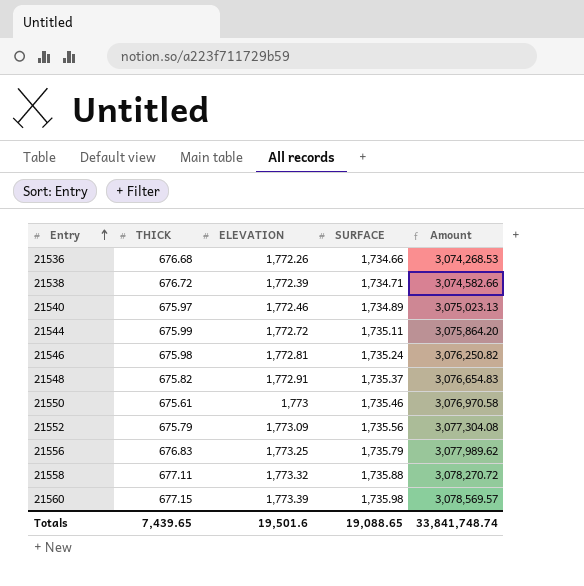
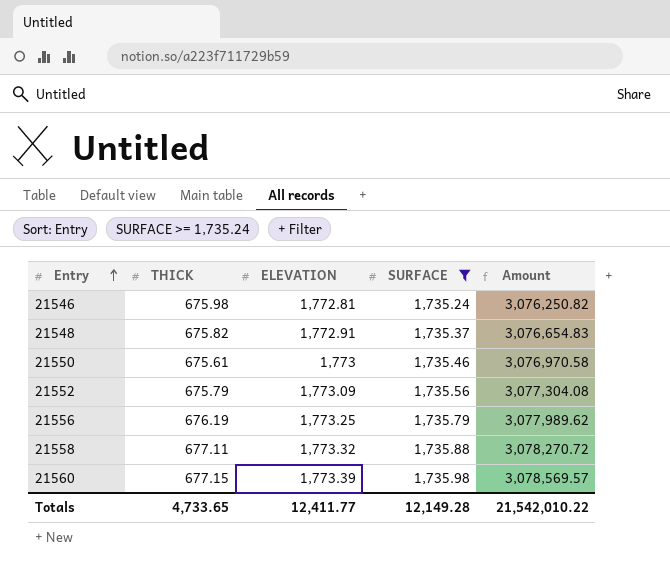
filter: none -> SURFACE >= 1,735.24
21556 | THICK: 676.83 -> 676.19
Totals | THICK: 7,439.65 -> 4,733.65
Totals | ELEVATION: 19,501.6 -> 12,411.77
Totals | SURFACE: 19,088.65 -> 12,149.28
Totals | Amount: 33,841,748.74 -> 21,542,010.22

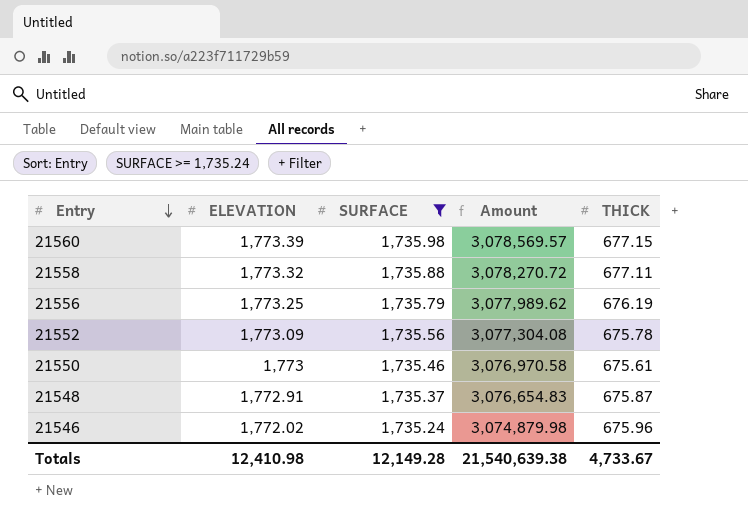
row order: Entry ascending -> Entry descending
column THICK | position: 2 -> 5
21552 | THICK: 675.79 -> 675.78
21548 | THICK: 675.82 -> 675.87
21546 | ELEVATION: 1,772.81 -> 1,772.02
21546 | Amount: 3,076,250.82 -> 3,074,879.98
21546 | THICK: 675.98 -> 675.96
Totals | ELEVATION: 12,411.77 -> 12,410.98
Totals | Amount: 21,542,010.22 -> 21,540,639.38
Totals | THICK: 4,733.65 -> 4,733.67

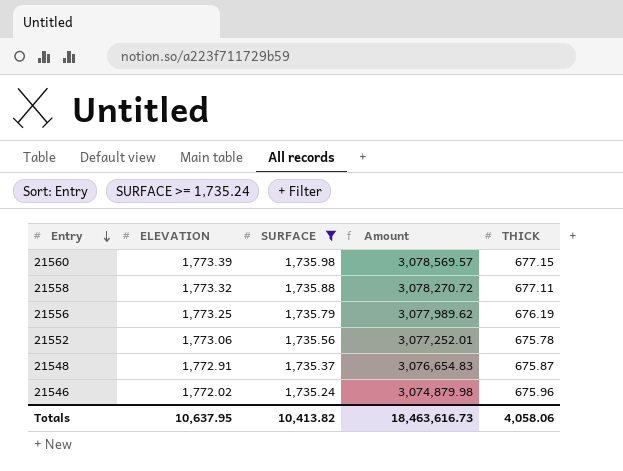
row 21550: 1,773 | 1,735.46 | 3,076,970.58 | 675.61 -> none
21552 | ELEVATION: 1,773.09 -> 1,773.06
21552 | Amount: 3,077,304.08 -> 3,077,252.01
Totals | ELEVATION: 12,410.98 -> 10,637.95
Totals | SURFACE: 12,149.28 -> 10,413.82
Totals | Amount: 21,540,639.38 -> 18,463,616.73
Totals | THICK: 4,733.67 -> 4,058.06

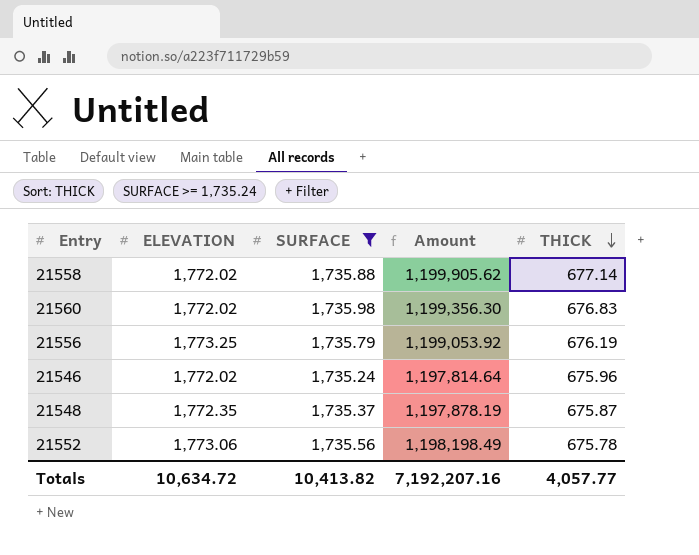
row order: Entry descending -> THICK descending
column Amount | formula: [ELEVATION] * [SURFACE] -> [ELEVATION] * [THICK]
21558 | ELEVATION: 1,773.32 -> 1,772.02
21558 | THICK: 677.11 -> 677.14
21560 | ELEVATION: 1,773.39 -> 1,772.02
21560 | THICK: 677.15 -> 676.83
21548 | ELEVATION: 1,772.91 -> 1,772.35
Totals | ELEVATION: 10,637.95 -> 10,634.72
Totals | Amount: 18,463,616.73 -> 7,192,207.16
Totals | THICK: 4,058.06 -> 4,057.77

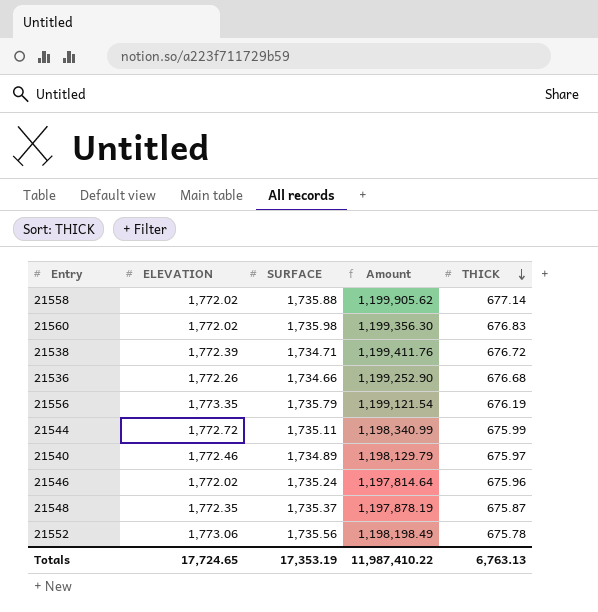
filter: SURFACE >= 1,735.24 -> none
21556 | ELEVATION: 1,773.25 -> 1,773.35
21556 | Amount: 1,199,053.92 -> 1,199,121.54
Totals | ELEVATION: 10,634.72 -> 17,724.65
Totals | SURFACE: 10,413.82 -> 17,353.19
Totals | Amount: 7,192,207.16 -> 11,987,410.22
Totals | THICK: 4,057.77 -> 6,763.13

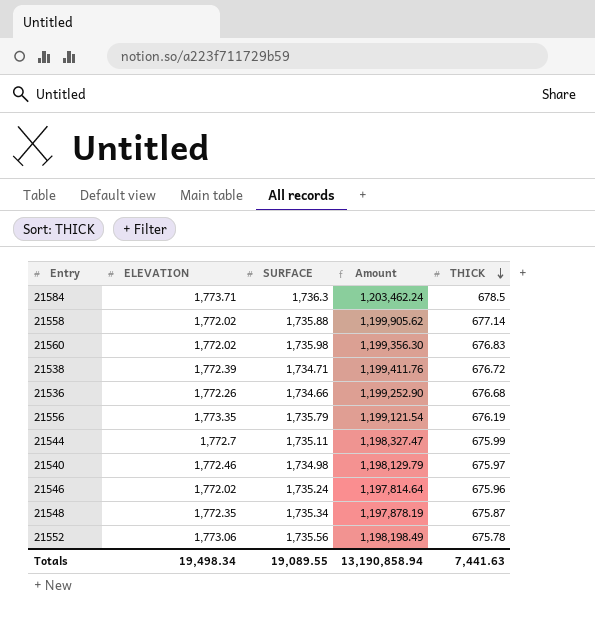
row 21584: none -> 1,773.71 | 1,736.3 | 1,203,462.24 | 678.5
21544 | ELEVATION: 1,772.72 -> 1,772.7
21544 | Amount: 1,198,340.99 -> 1,198,327.47
21540 | SURFACE: 1,734.89 -> 1,734.98
21548 | SURFACE: 1,735.37 -> 1,735.34
Totals | ELEVATION: 17,724.65 -> 19,498.34
Totals | SURFACE: 17,353.19 -> 19,089.55
Totals | Amount: 11,987,410.22 -> 13,190,858.94
Totals | THICK: 6,763.13 -> 7,441.63

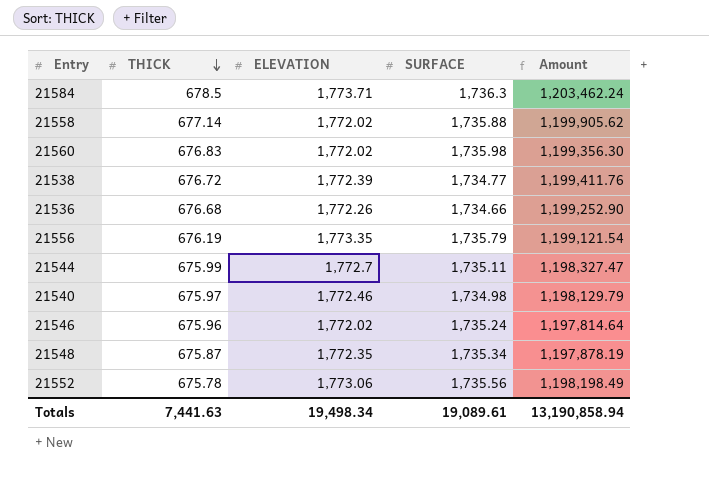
column THICK | position: 5 -> 2
21538 | SURFACE: 1,734.71 -> 1,734.77
Totals | SURFACE: 19,089.55 -> 19,089.61

